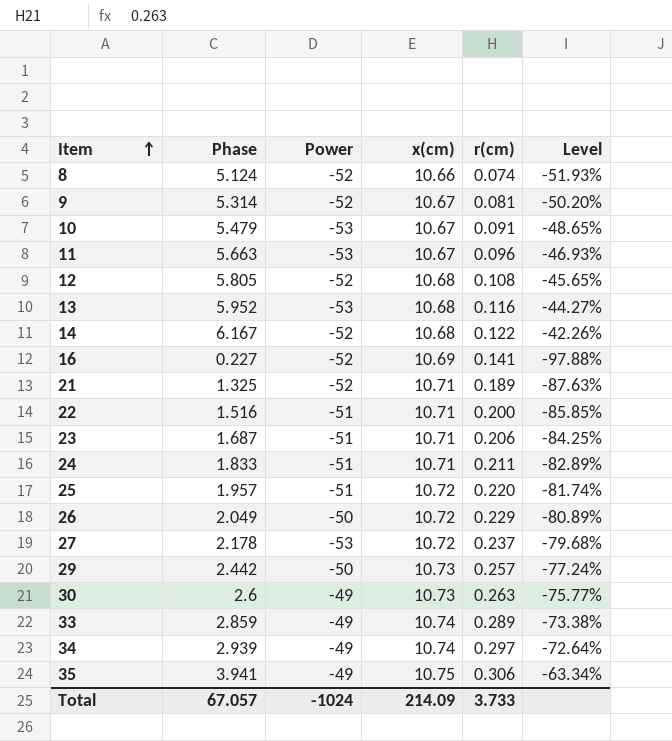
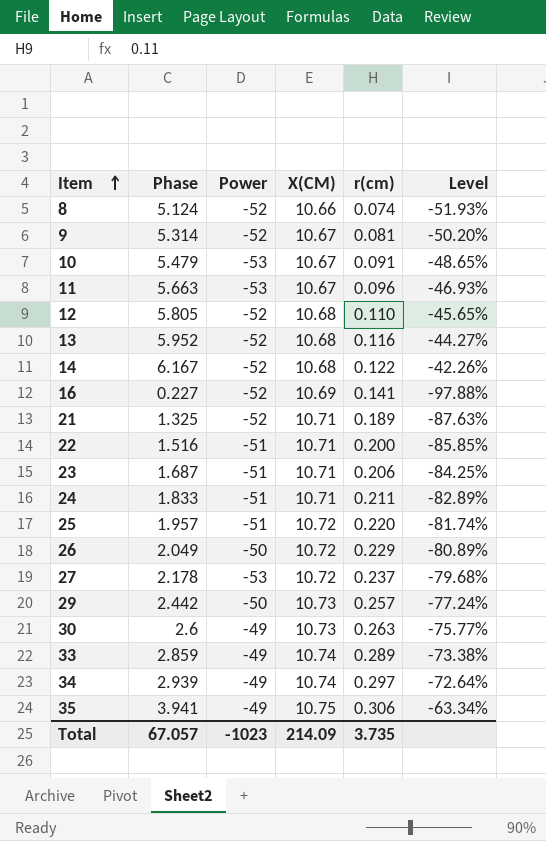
column name: x(cm) -> X(CM)
12 | r(cm): 0.108 -> 0.110
13 | Power: -53 -> -52
Total | Power: -1024 -> -1023
Total | r(cm): 3.733 -> 3.735

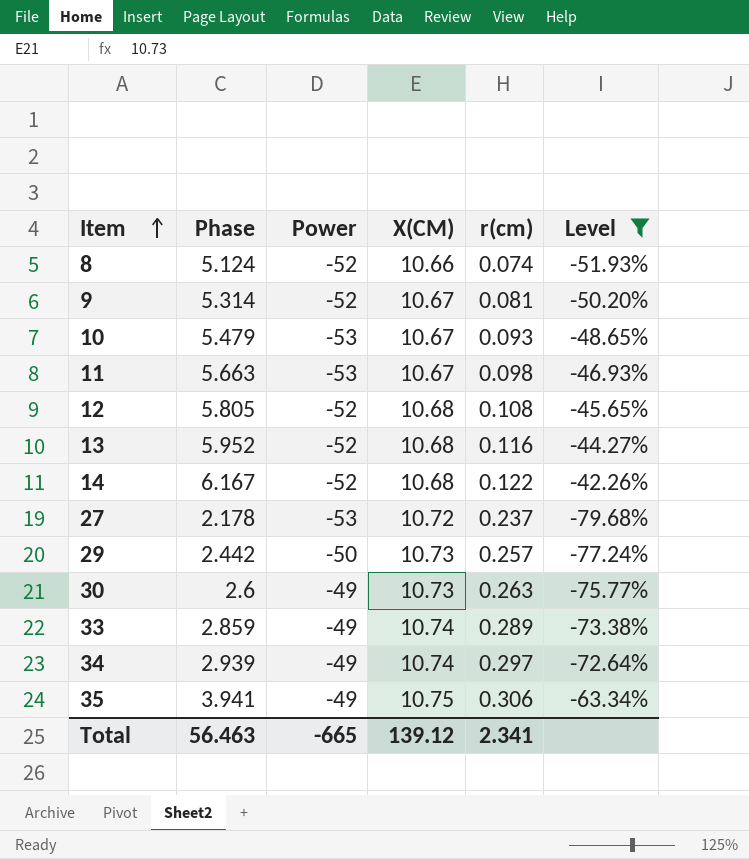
filter: none -> Level >= -79.68%
10 | r(cm): 0.091 -> 0.093
11 | r(cm): 0.096 -> 0.098
12 | r(cm): 0.110 -> 0.108
Total | Phase: 67.057 -> 56.463
Total | Power: -1023 -> -665
Total | X(CM): 214.09 -> 139.12
Total | r(cm): 3.735 -> 2.341

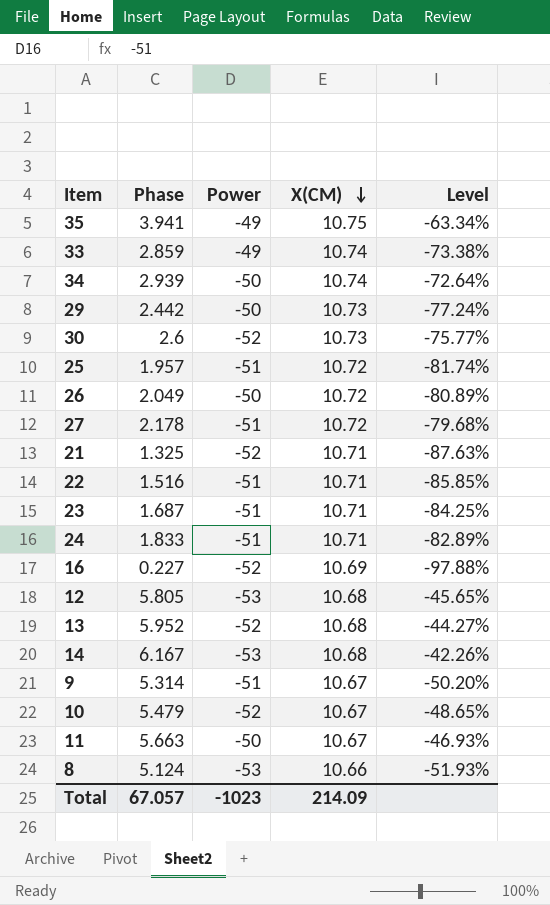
filter: Level >= -79.68% -> none
row order: Item ascending -> X(CM) descending
column r(cm) | position: 5 -> none
34 | Power: -49 -> -50
30 | Power: -49 -> -52
27 | Power: -53 -> -51
12 | Power: -52 -> -53
14 | Power: -52 -> -53
9 | Power: -52 -> -51
10 | Power: -53 -> -52
11 | Power: -53 -> -50
8 | Power: -52 -> -53
Total | Phase: 56.463 -> 67.057
Total | Power: -665 -> -1023
Total | X(CM): 139.12 -> 214.09

